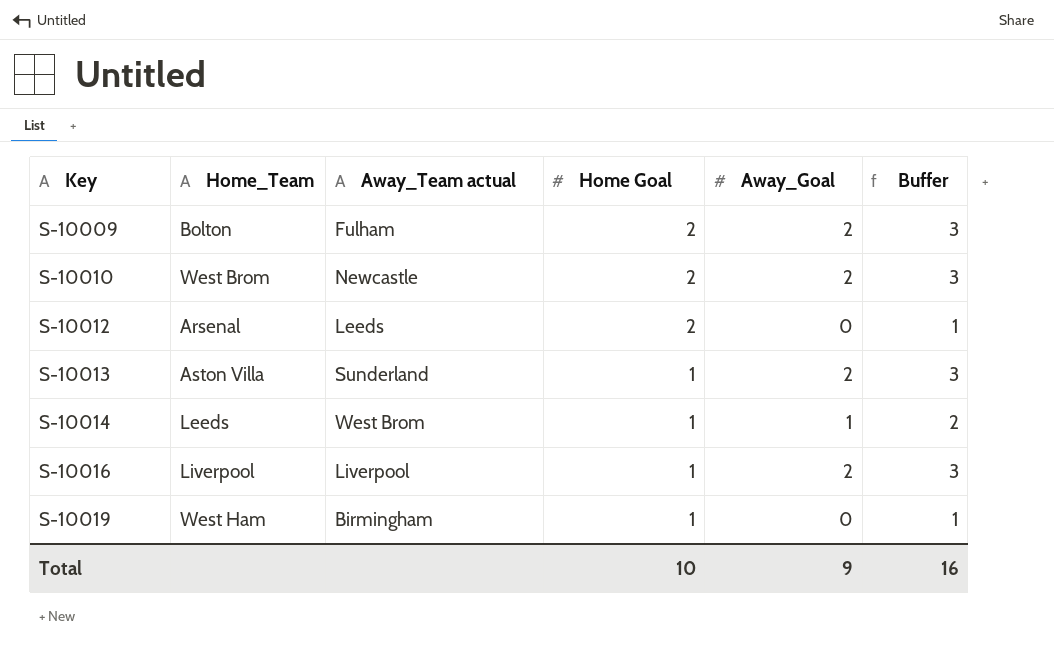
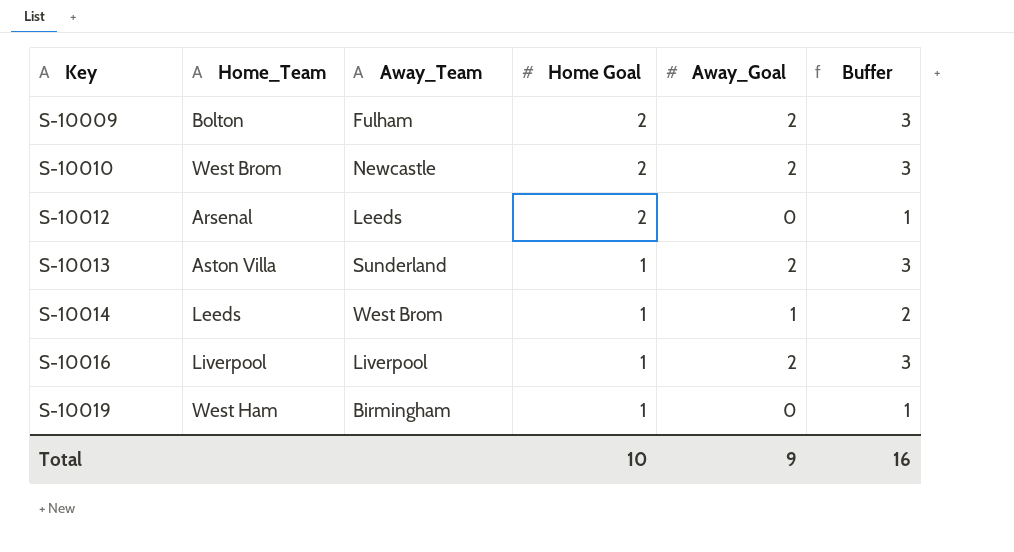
column name: Away_Team actual -> Away_Team

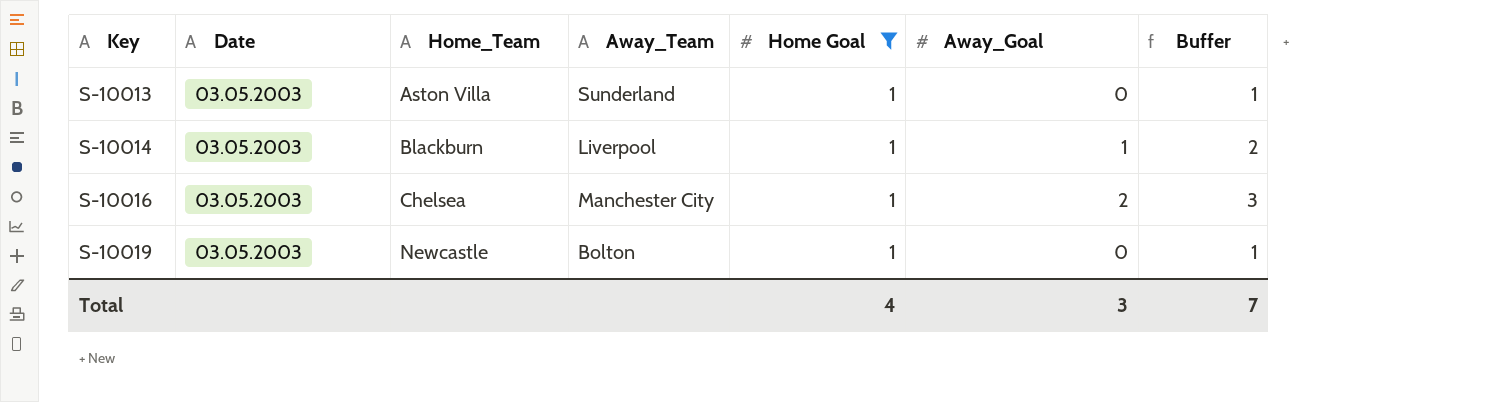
filter: none -> Home Goal = 1
column Date | position: none -> 2
S-10013 | Away_Goal: 2 -> 0
S-10013 | Buffer: 3 -> 1
S-10014 | Home_Team: Leeds -> Blackburn
S-10014 | Away_Team: West Brom -> Liverpool
S-10016 | Home_Team: Liverpool -> Chelsea
S-10016 | Away_Team: Liverpool -> Manchester City
S-10019 | Home_Team: West Ham -> Newcastle
S-10019 | Away_Team: Birmingham -> Bolton
Total | Home Goal: 10 -> 4
Total | Away_Goal: 9 -> 3
Total | Buffer: 16 -> 7

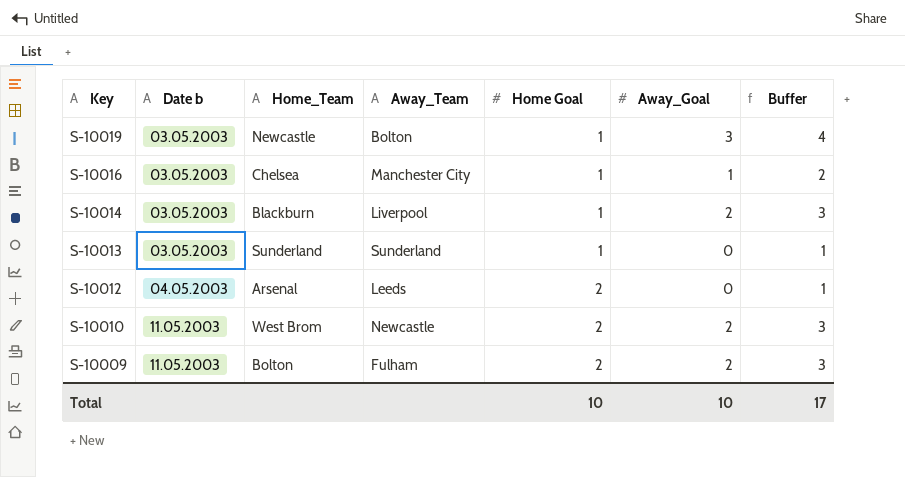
filter: Home Goal = 1 -> none
row order: Key ascending -> Key descending
column name: Date -> Date b
S-10019 | Away_Goal: 0 -> 3
S-10019 | Buffer: 1 -> 4
S-10016 | Away_Goal: 2 -> 1
S-10016 | Buffer: 3 -> 2
S-10014 | Away_Goal: 1 -> 2
S-10014 | Buffer: 2 -> 3
S-10013 | Home_Team: Aston Villa -> Sunderland
Total | Home Goal: 4 -> 10
Total | Away_Goal: 3 -> 10
Total | Buffer: 7 -> 17

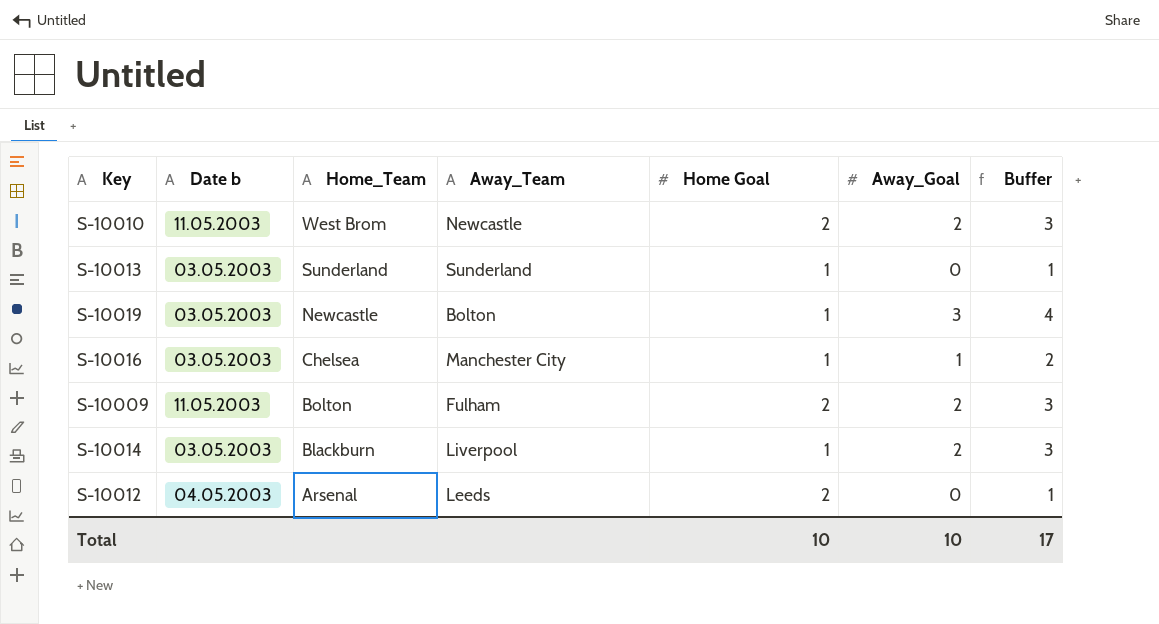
row order: Key descending -> Home_Team descending

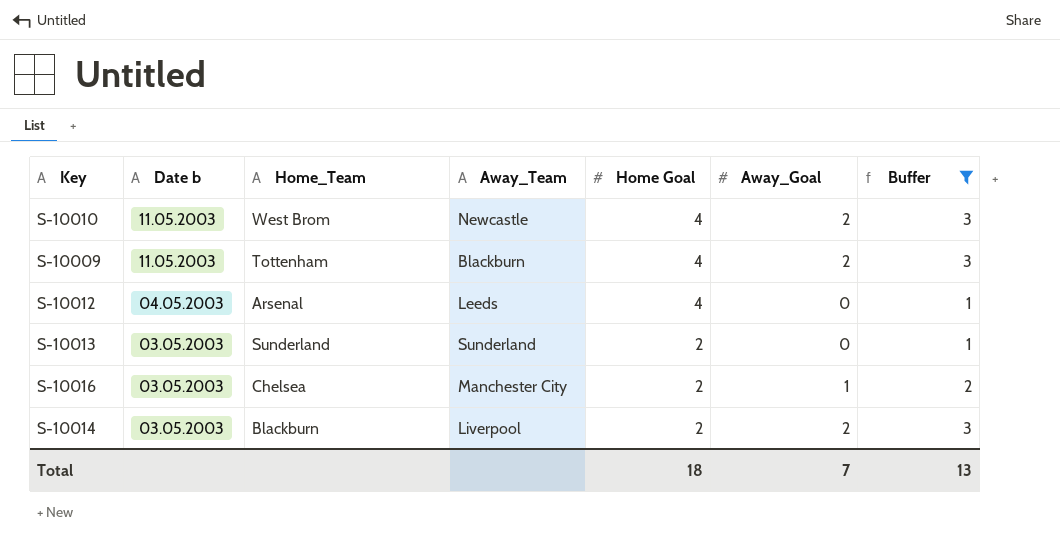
filter: none -> Buffer != 4
row order: Home_Team descending -> Date b descending
S-10010 | Home Goal: 2 -> 4
S-10009 | Home_Team: Bolton -> Tottenham
S-10009 | Away_Team: Fulham -> Blackburn
S-10009 | Home Goal: 2 -> 4
S-10012 | Home Goal: 2 -> 4
S-10013 | Home Goal: 1 -> 2
S-10016 | Home Goal: 1 -> 2
S-10014 | Home Goal: 1 -> 2
Total | Home Goal: 10 -> 18
Total | Away_Goal: 10 -> 7
Total | Buffer: 17 -> 13

